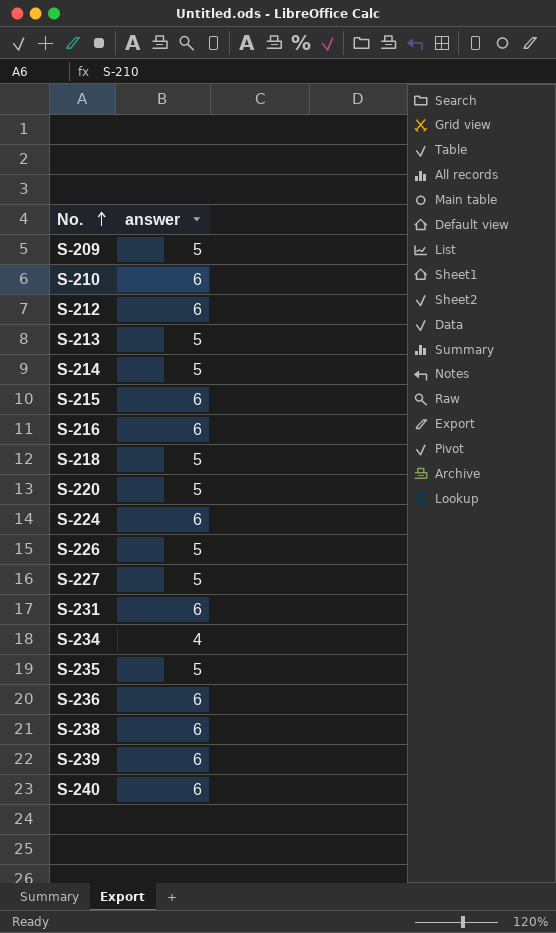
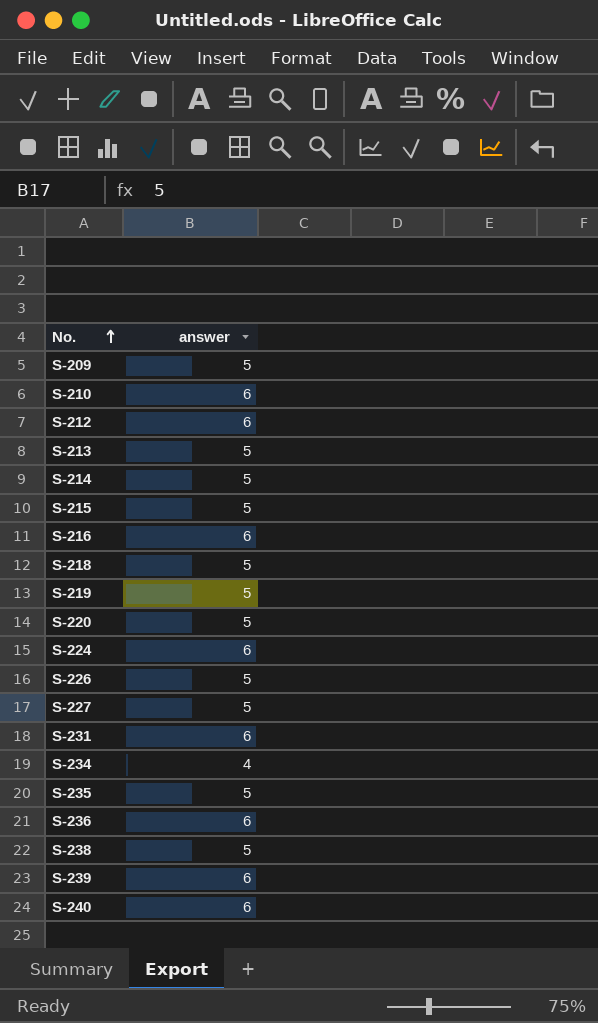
S-215 | answer: 6 -> 5
row S-219: none -> 5
S-238 | answer: 6 -> 5

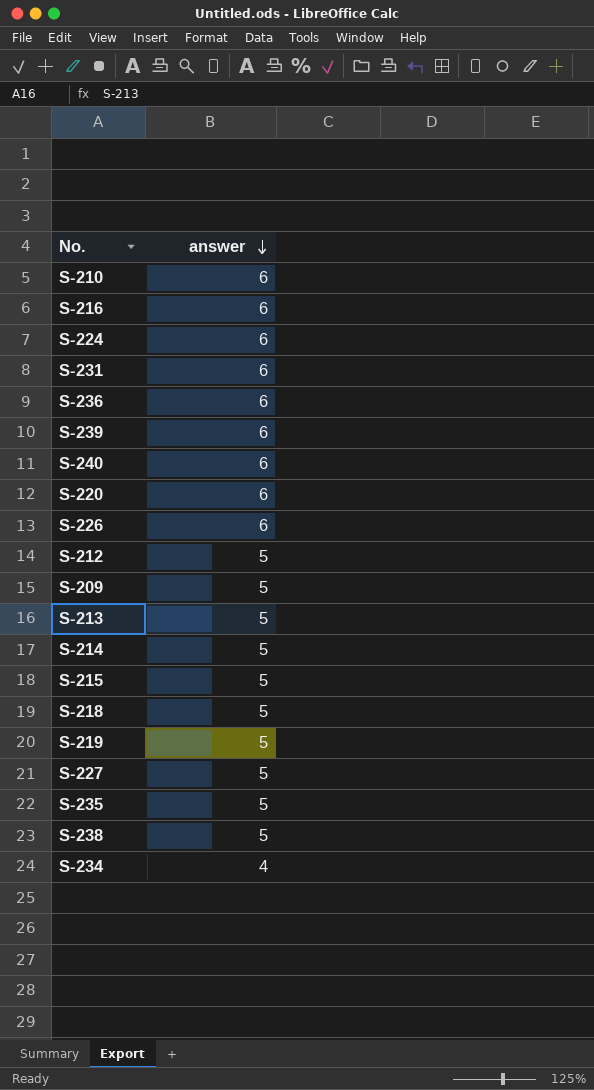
row order: No. ascending -> answer descending
S-220 | answer: 5 -> 6
S-226 | answer: 5 -> 6
S-212 | answer: 6 -> 5

